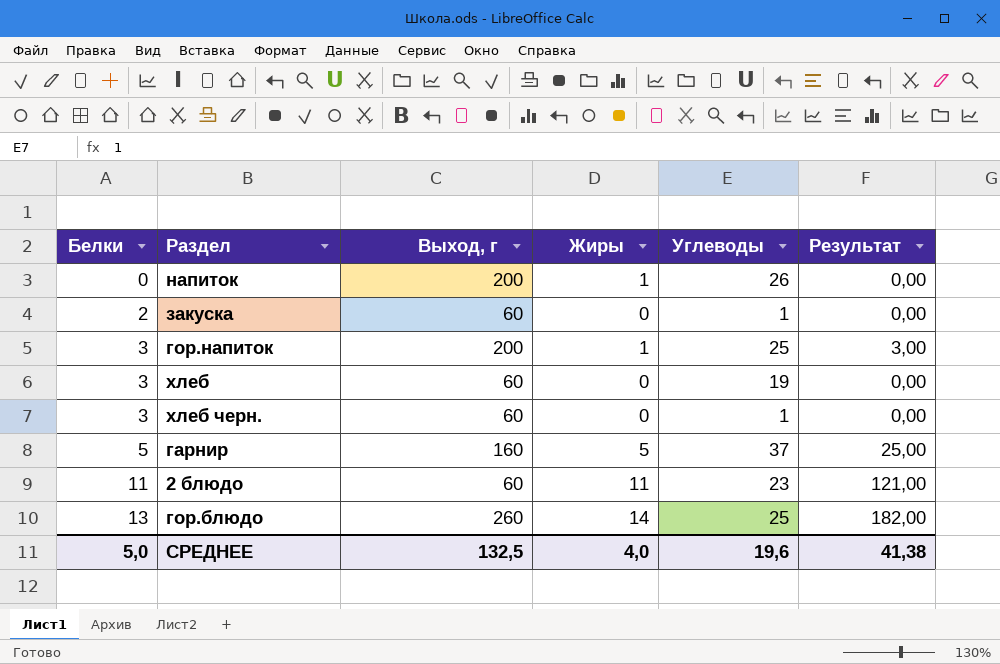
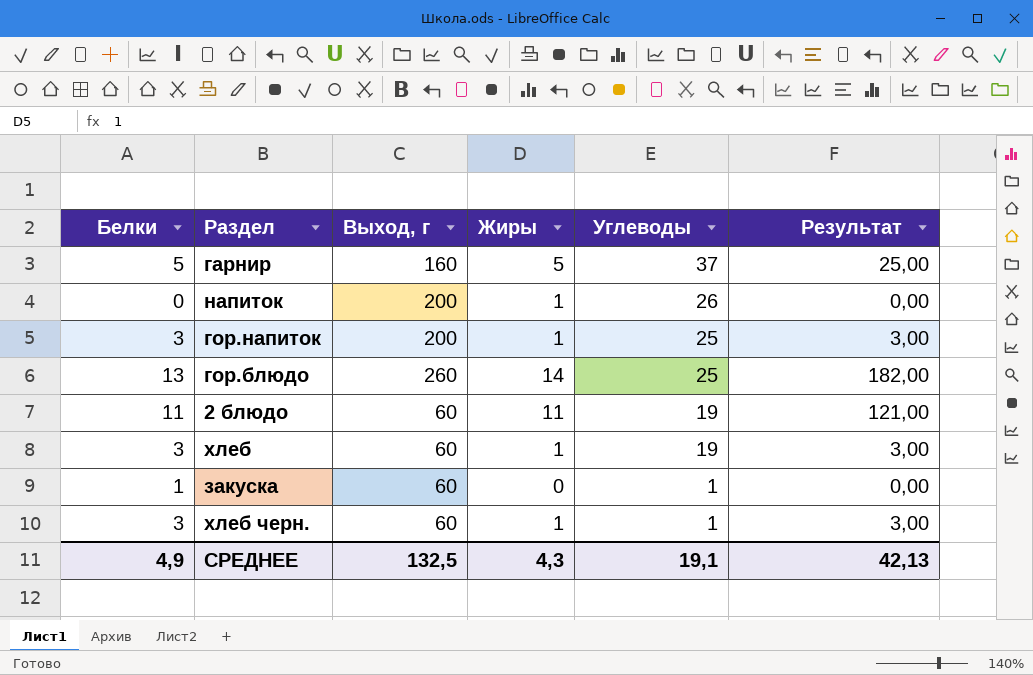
row order: Белки ascending -> Углеводы descending
2 блюдо | Углеводы: 23 -> 19
хлеб | Жиры: 0 -> 1
хлеб | Результат: 0,00 -> 3,00
закуска | Белки: 2 -> 1
хлеб черн. | Жиры: 0 -> 1
хлеб черн. | Результат: 0,00 -> 3,00
СРЕДНЕЕ | Белки: 5,0 -> 4,9
СРЕДНЕЕ | Жиры: 4,0 -> 4,3
СРЕДНЕЕ | Углеводы: 19,6 -> 19,1
СРЕДНЕЕ | Результат: 41,38 -> 42,13

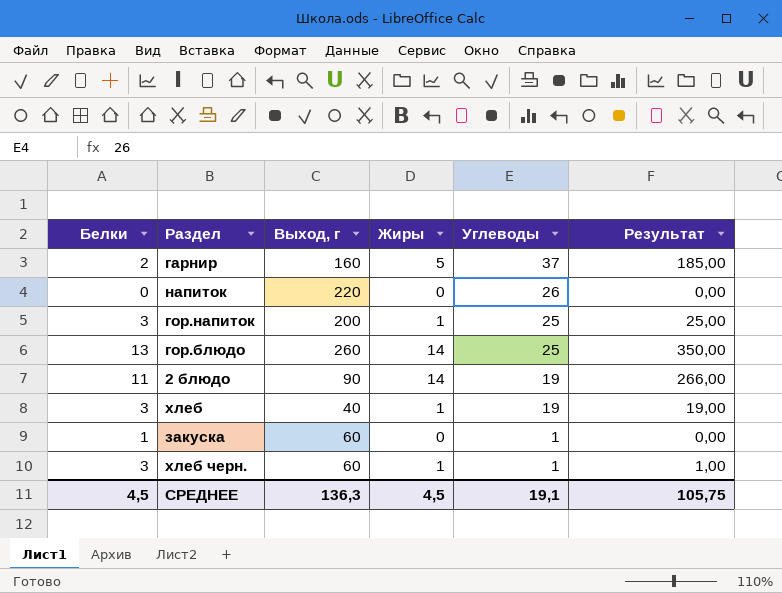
column Результат | formula: [Белки] * [Жиры] -> [Жиры] * [Углеводы]
гарнир | Белки: 5 -> 2
напиток | Выход, г: 200 -> 220
напиток | Жиры: 1 -> 0
2 блюдо | Выход, г: 60 -> 90
2 блюдо | Жиры: 11 -> 14
хлеб | Выход, г: 60 -> 40
СРЕДНЕЕ | Белки: 4,9 -> 4,5
СРЕДНЕЕ | Выход, г: 132,5 -> 136,3
СРЕДНЕЕ | Жиры: 4,3 -> 4,5
СРЕДНЕЕ | Результат: 42,13 -> 105,75

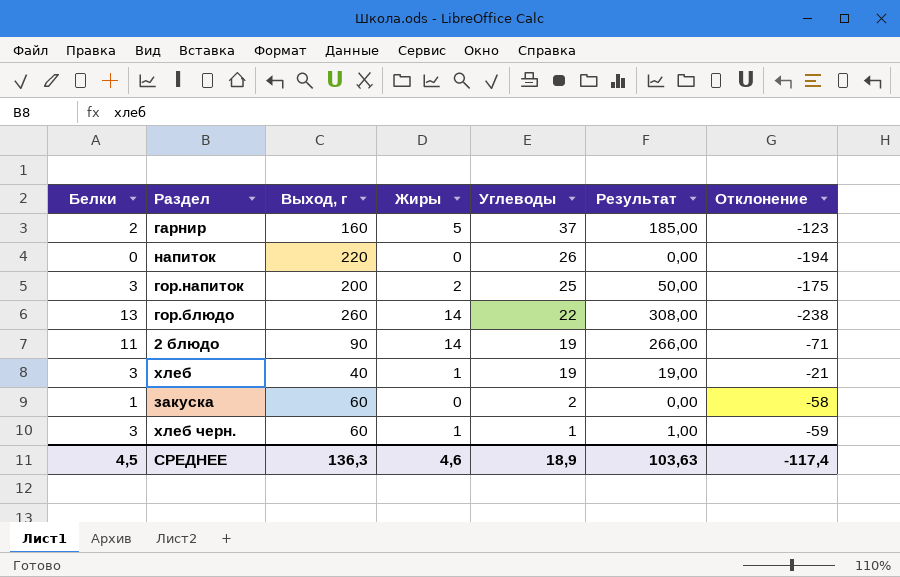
column Отклонение | formula: none -> [Углеводы] - [Выход, г]
гор.напиток | Жиры: 1 -> 2
гор.напиток | Результат: 25,00 -> 50,00
гор.блюдо | Углеводы: 25 -> 22
гор.блюдо | Результат: 350,00 -> 308,00
закуска | Углеводы: 1 -> 2
СРЕДНЕЕ | Жиры: 4,5 -> 4,6
СРЕДНЕЕ | Углеводы: 19,1 -> 18,9
СРЕДНЕЕ | Результат: 105,75 -> 103,63

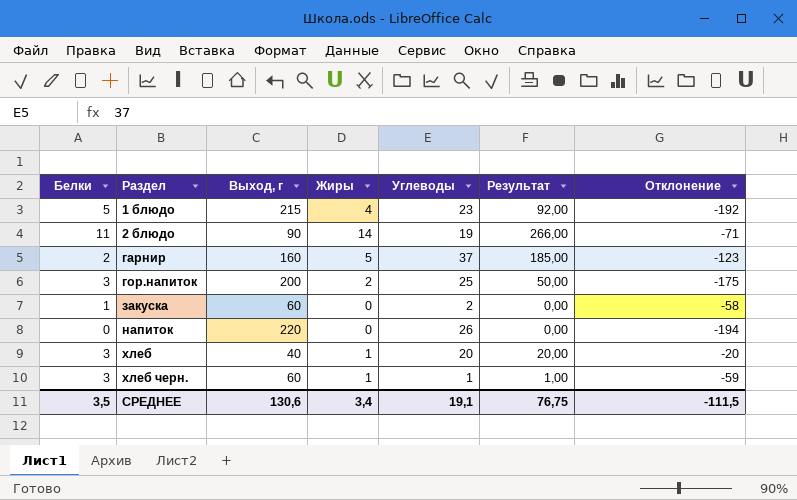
row order: Углеводы descending -> Раздел ascending
row гор.блюдо: 13 | 260 | 14 | 22 | 308,00 | -238 -> none
row 1 блюдо: none -> 5 | 215 | 4 | 23 | 92,00 | -192
хлеб | Углеводы: 19 -> 20
хлеб | Результат: 19,00 -> 20,00
хлеб | Отклонение: -21 -> -20
СРЕДНЕЕ | Белки: 4,5 -> 3,5
СРЕДНЕЕ | Выход, г: 136,3 -> 130,6
СРЕДНЕЕ | Жиры: 4,6 -> 3,4
СРЕДНЕЕ | Углеводы: 18,9 -> 19,1
СРЕДНЕЕ | Результат: 103,63 -> 76,75
СРЕДНЕЕ | Отклонение: -117,4 -> -111,5

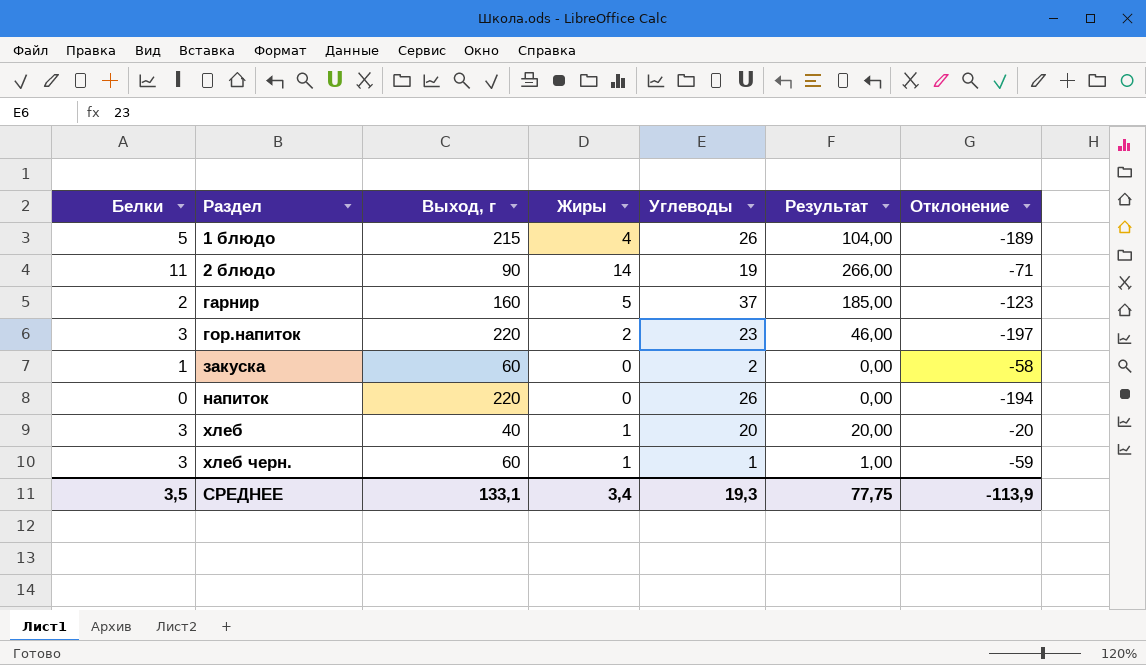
1 блюдо | Углеводы: 23 -> 26
1 блюдо | Результат: 92,00 -> 104,00
1 блюдо | Отклонение: -192 -> -189
гор.напиток | Выход, г: 200 -> 220
гор.напиток | Углеводы: 25 -> 23
гор.напиток | Результат: 50,00 -> 46,00
гор.напиток | Отклонение: -175 -> -197
СРЕДНЕЕ | Выход, г: 130,6 -> 133,1
СРЕДНЕЕ | Углеводы: 19,1 -> 19,3
СРЕДНЕЕ | Результат: 76,75 -> 77,75
СРЕДНЕЕ | Отклонение: -111,5 -> -113,9

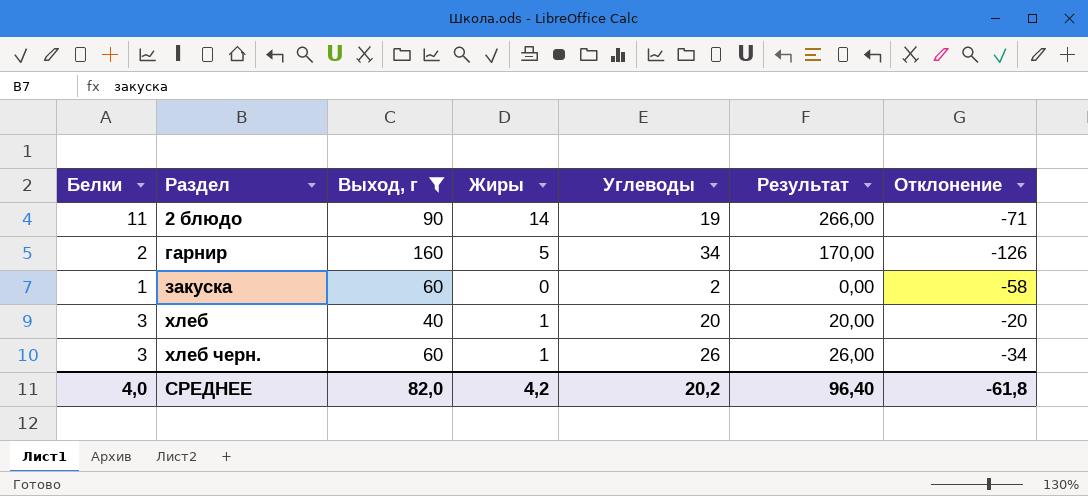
filter: none -> Выход, г <= 160
гарнир | Углеводы: 37 -> 34
гарнир | Результат: 185,00 -> 170,00
гарнир | Отклонение: -123 -> -126
хлеб черн. | Углеводы: 1 -> 26
хлеб черн. | Результат: 1,00 -> 26,00
хлеб черн. | Отклонение: -59 -> -34
СРЕДНЕЕ | Белки: 3,5 -> 4,0
СРЕДНЕЕ | Выход, г: 133,1 -> 82,0
СРЕДНЕЕ | Жиры: 3,4 -> 4,2
СРЕДНЕЕ | Углеводы: 19,3 -> 20,2
СРЕДНЕЕ | Результат: 77,75 -> 96,40
СРЕДНЕЕ | Отклонение: -113,9 -> -61,8

